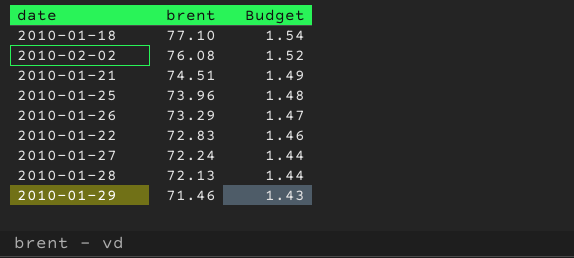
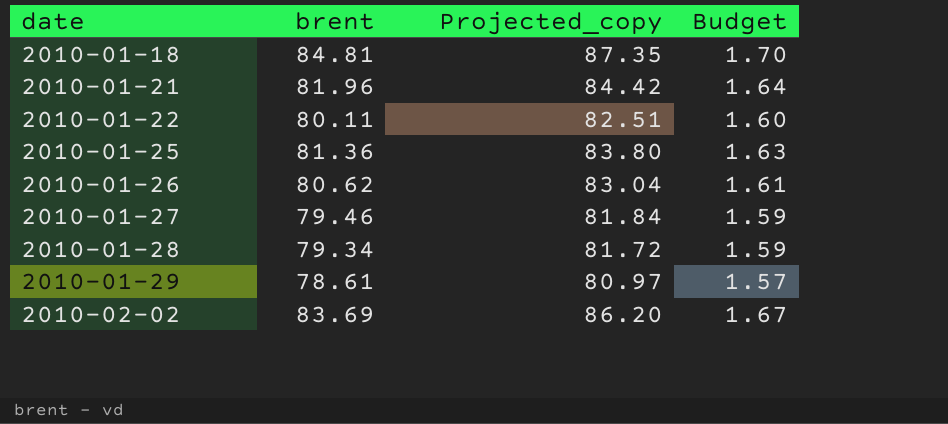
row order: brent descending -> date ascending
column Projected_copy | formula: none -> [brent] * 1.03
2010-01-18 | brent: 77.10 -> 84.81
2010-01-18 | Budget: 1.54 -> 1.70
2010-01-21 | brent: 74.51 -> 81.96
2010-01-21 | Budget: 1.49 -> 1.64
2010-01-22 | brent: 72.83 -> 80.11
2010-01-22 | Budget: 1.46 -> 1.60
2010-01-25 | brent: 73.96 -> 81.36
2010-01-25 | Budget: 1.48 -> 1.63
2010-01-26 | brent: 73.29 -> 80.62
2010-01-26 | Budget: 1.47 -> 1.61
2010-01-27 | brent: 72.24 -> 79.46
2010-01-27 | Budget: 1.44 -> 1.59
2010-01-28 | brent: 72.13 -> 79.34
2010-01-28 | Budget: 1.44 -> 1.59
2010-01-29 | brent: 71.46 -> 78.61
2010-01-29 | Budget: 1.43 -> 1.57
2010-02-02 | brent: 76.08 -> 83.69
2010-02-02 | Budget: 1.52 -> 1.67

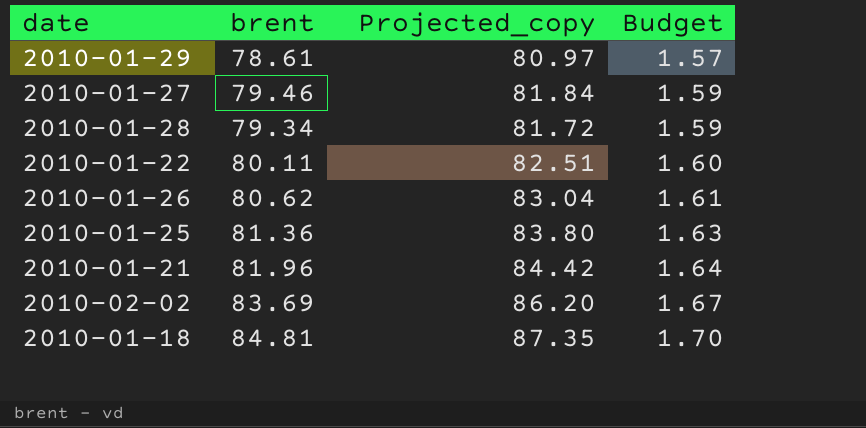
row order: date ascending -> Budget ascending

